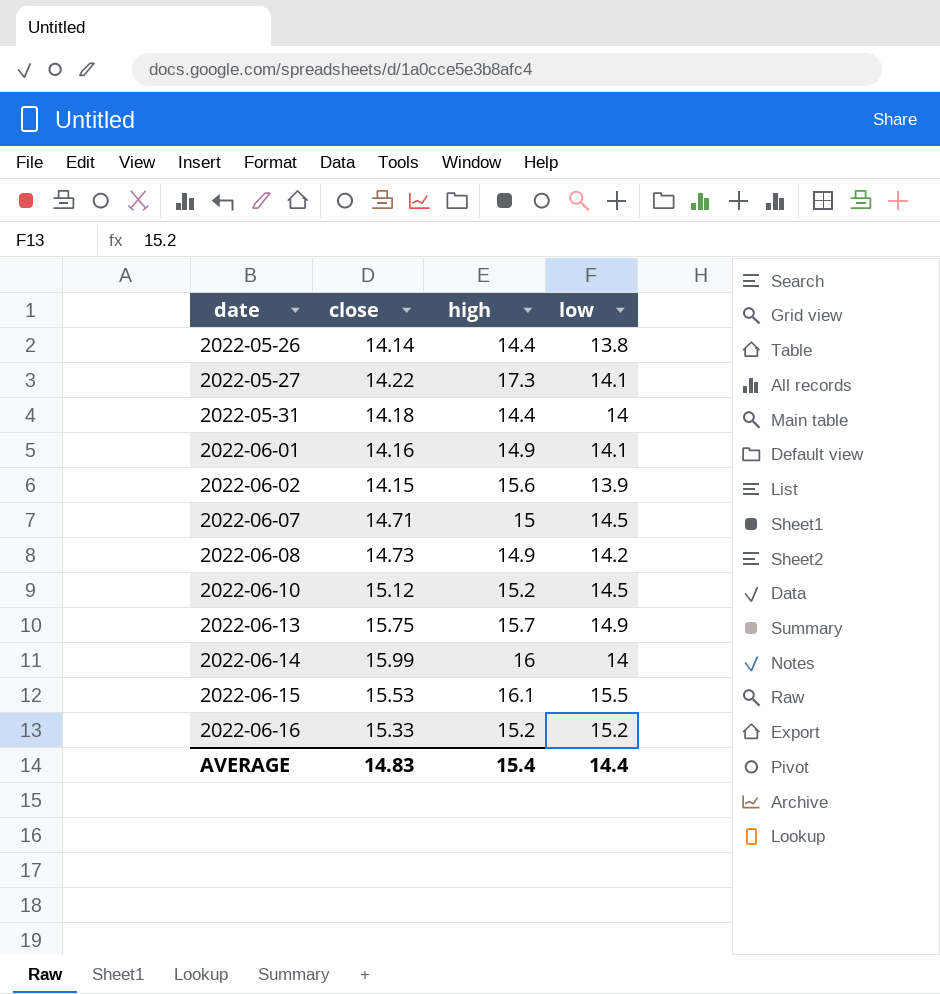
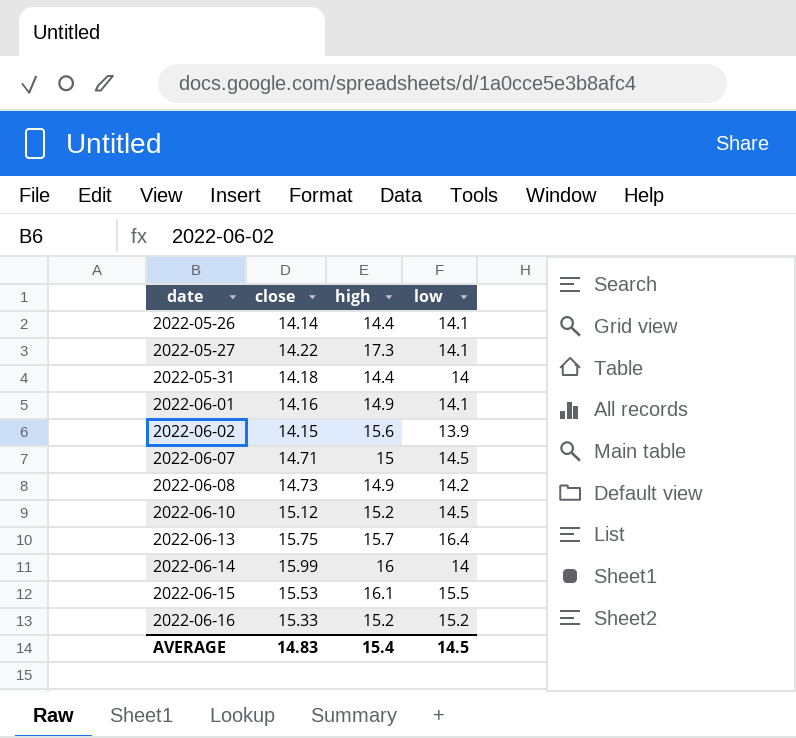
2022-05-26 | low: 13.8 -> 14.1
2022-06-13 | low: 14.9 -> 16.4
AVERAGE | low: 14.4 -> 14.5

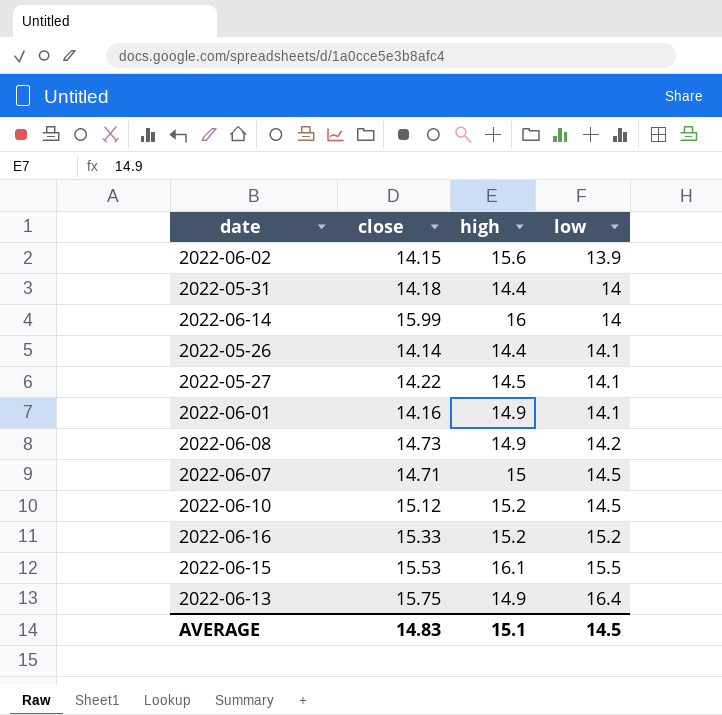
row order: date ascending -> low ascending
2022-05-27 | high: 17.3 -> 14.5
2022-06-13 | high: 15.7 -> 14.9
AVERAGE | high: 15.4 -> 15.1

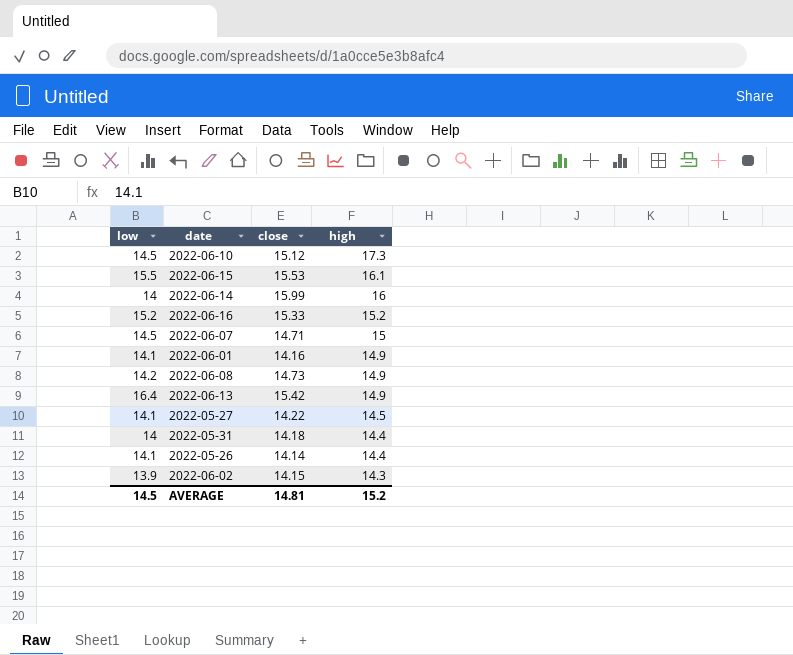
row order: low ascending -> high descending
column low | position: 4 -> 1
2022-06-10 | high: 15.2 -> 17.3
2022-06-13 | close: 15.75 -> 15.42
2022-06-02 | high: 15.6 -> 14.3
AVERAGE | close: 14.83 -> 14.81
AVERAGE | high: 15.1 -> 15.2

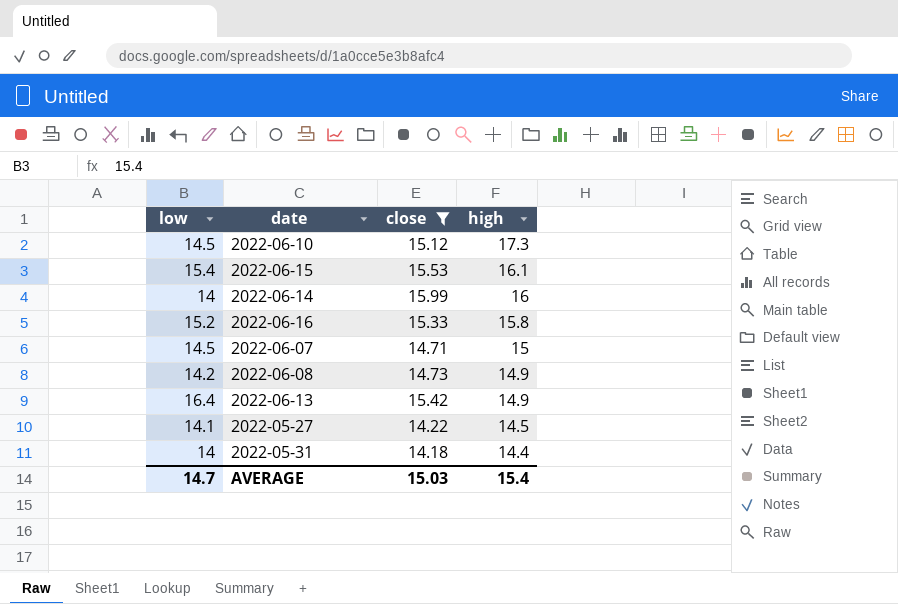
filter: none -> close >= 14.18
2022-06-15 | low: 15.5 -> 15.4
2022-06-16 | high: 15.2 -> 15.8
AVERAGE | low: 14.5 -> 14.7
AVERAGE | close: 14.81 -> 15.03
AVERAGE | high: 15.2 -> 15.4

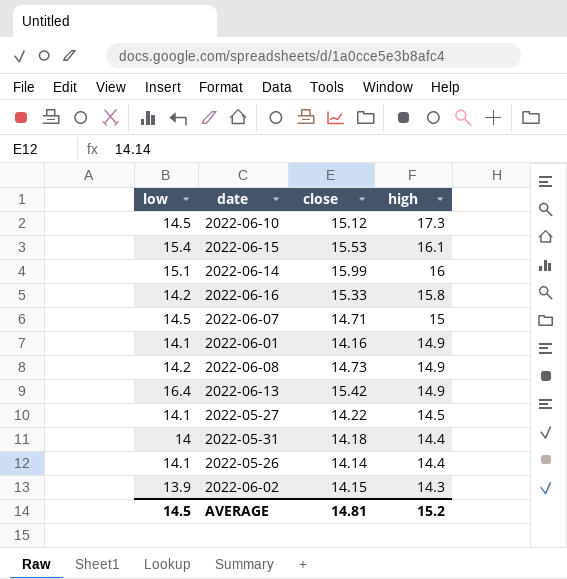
filter: close >= 14.18 -> none
2022-06-14 | low: 14 -> 15.1
2022-06-16 | low: 15.2 -> 14.2
AVERAGE | low: 14.7 -> 14.5
AVERAGE | close: 15.03 -> 14.81
AVERAGE | high: 15.4 -> 15.2

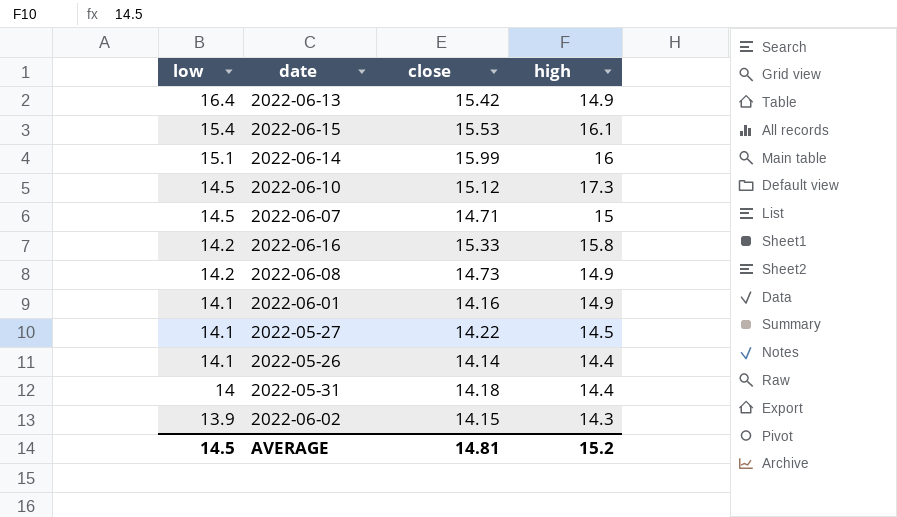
row order: high descending -> low descending

